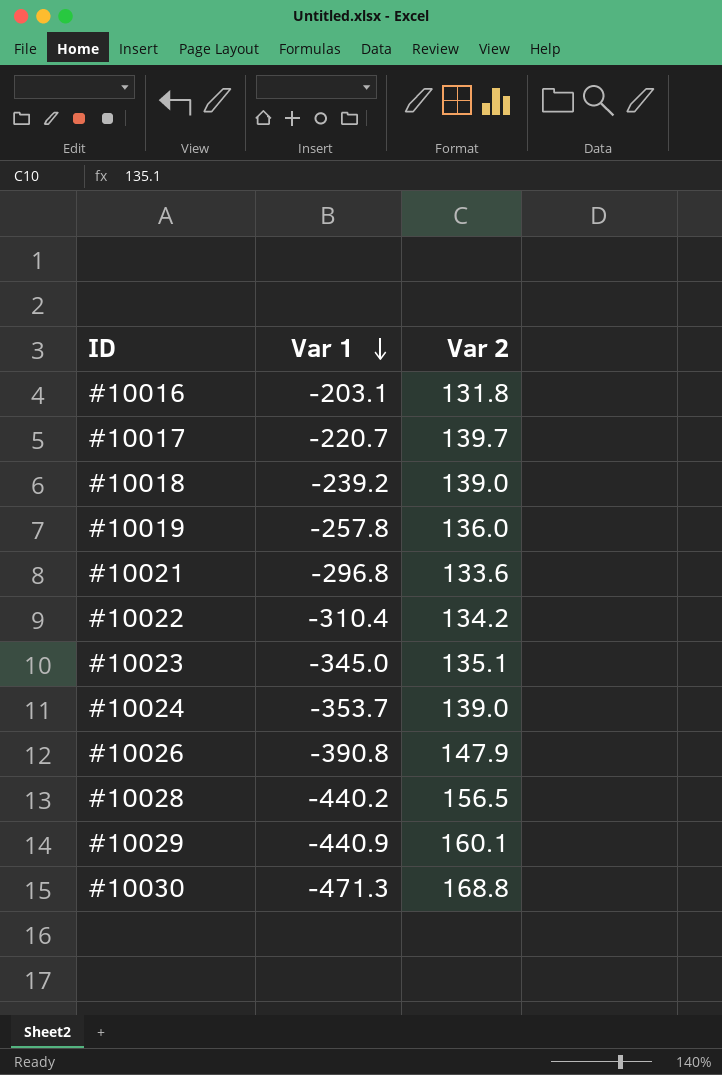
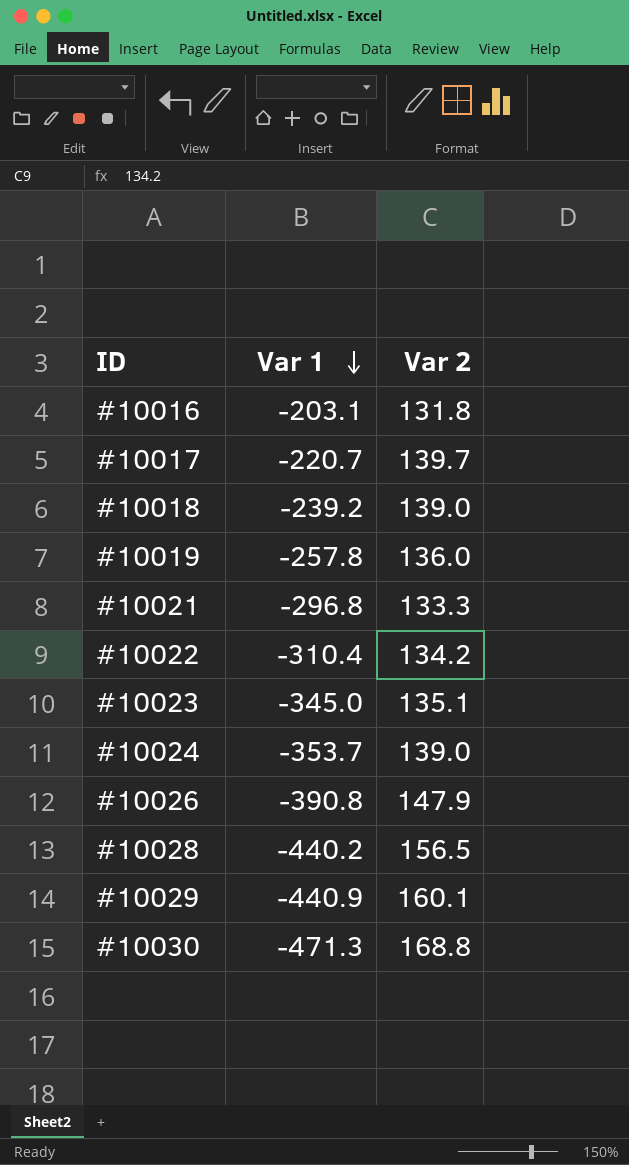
#10021 | Var 2: 133.6 -> 133.3

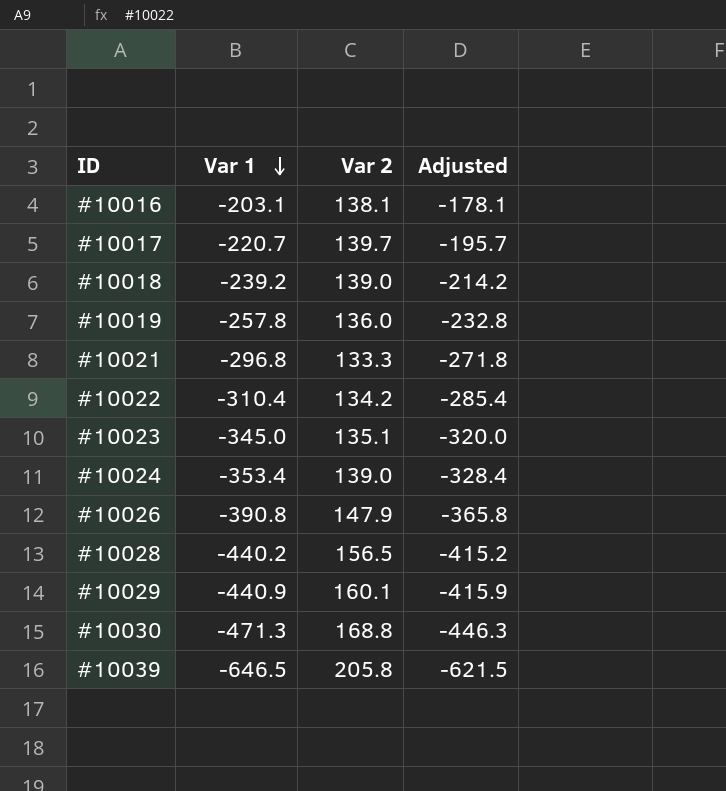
column Adjusted | formula: none -> [Var 1] + 25
#10016 | Var 2: 131.8 -> 138.1
#10024 | Var 1: -353.7 -> -353.4
row #10039: none -> -646.5 | 205.8 | -621.5

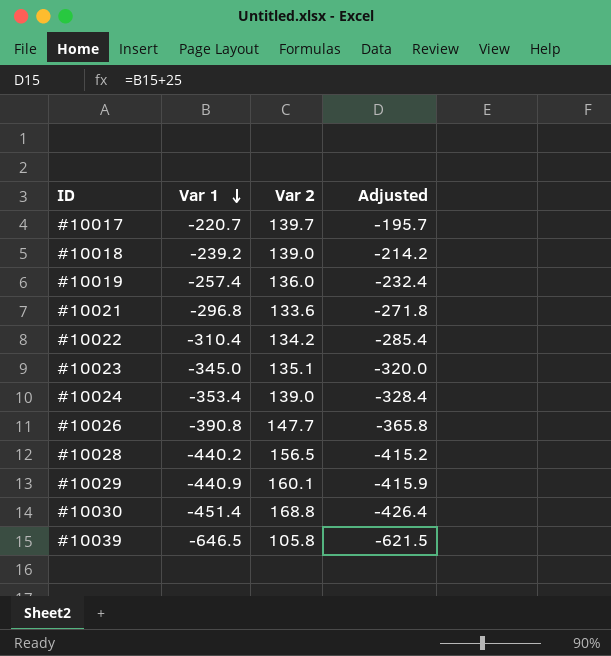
row #10016: -203.1 | 138.1 | -178.1 -> none
#10019 | Var 1: -257.8 -> -257.4
#10019 | Adjusted: -232.8 -> -232.4
#10021 | Var 2: 133.3 -> 133.6
#10026 | Var 2: 147.9 -> 147.7
#10030 | Var 1: -471.3 -> -451.4
#10030 | Adjusted: -446.3 -> -426.4
#10039 | Var 2: 205.8 -> 105.8

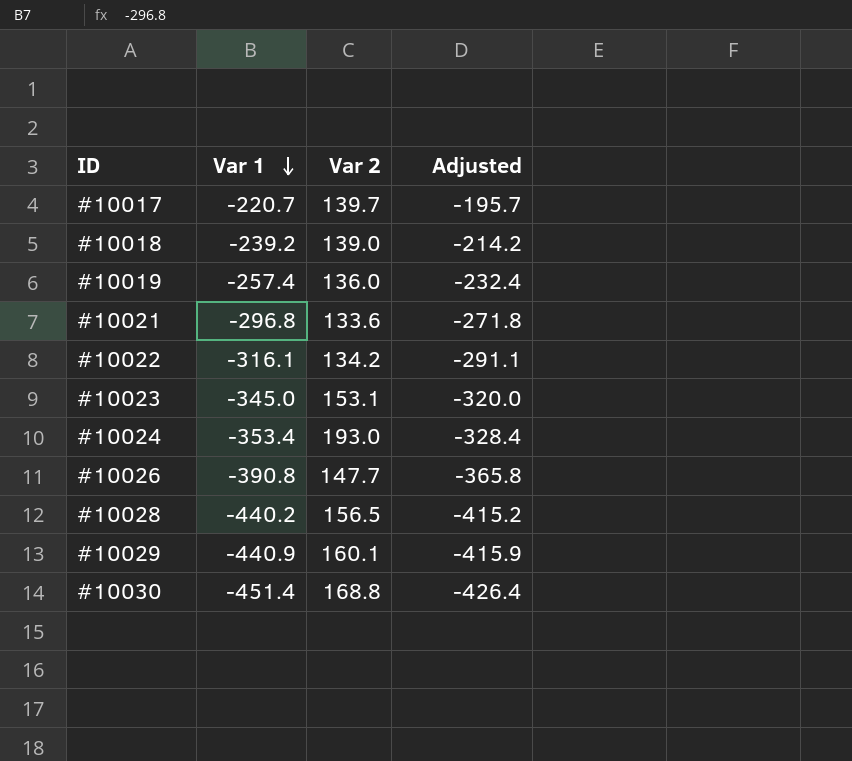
row #10039: -646.5 | 105.8 | -621.5 -> none
#10022 | Var 1: -310.4 -> -316.1
#10022 | Adjusted: -285.4 -> -291.1
#10023 | Var 2: 135.1 -> 153.1
#10024 | Var 2: 139.0 -> 193.0

